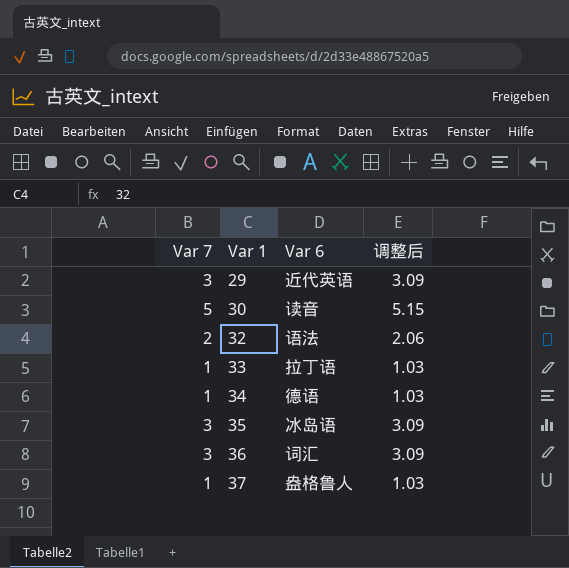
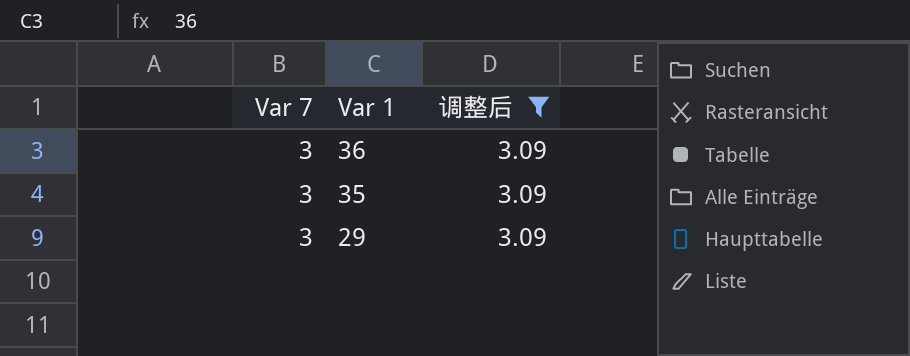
filter: none -> 调整后 = 3.09
row order: Var 1 ascending -> Var 1 descending
column Var 6 | position: 3 -> none

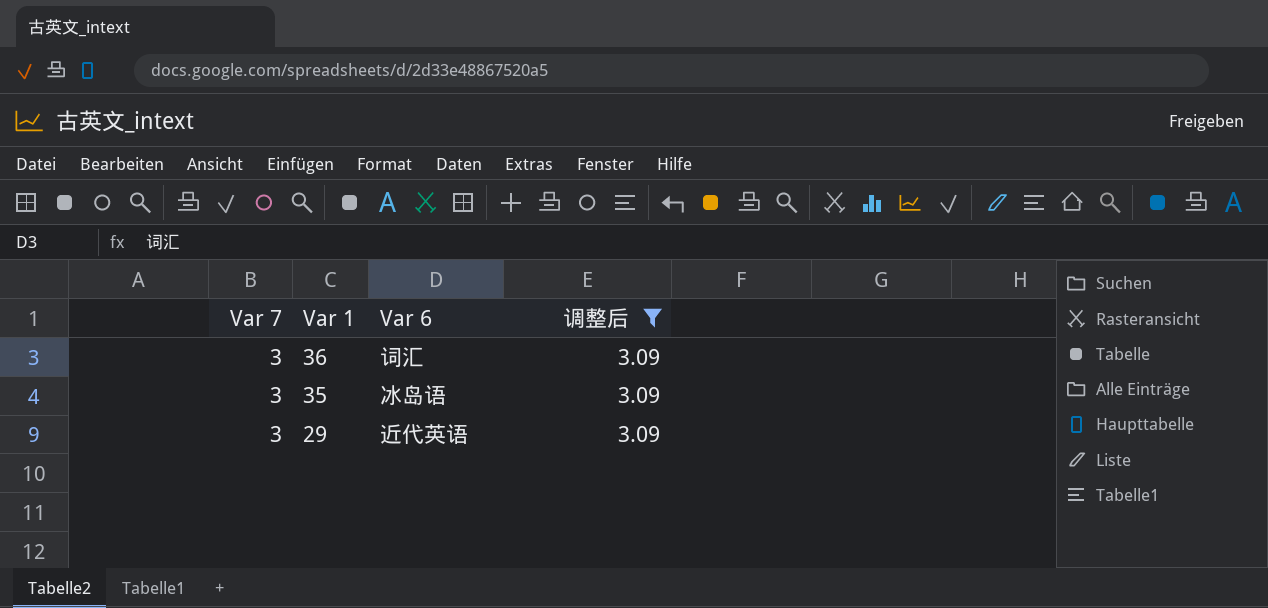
column Var 6 | position: none -> 3

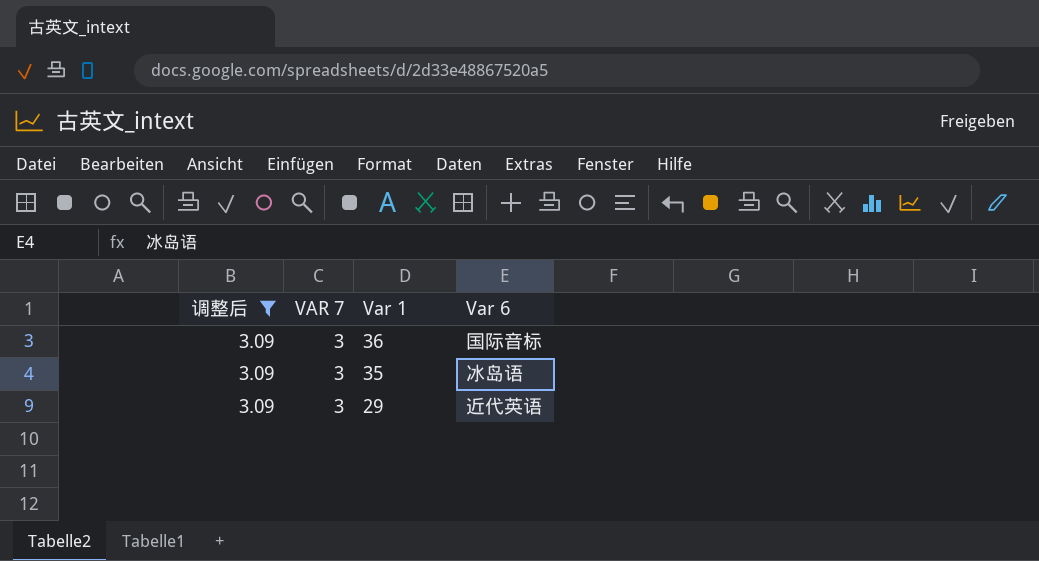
column 调整后 | position: 4 -> 1
column name: Var 7 -> VAR 7
36 | Var 6: 词汇 -> 国际音标

